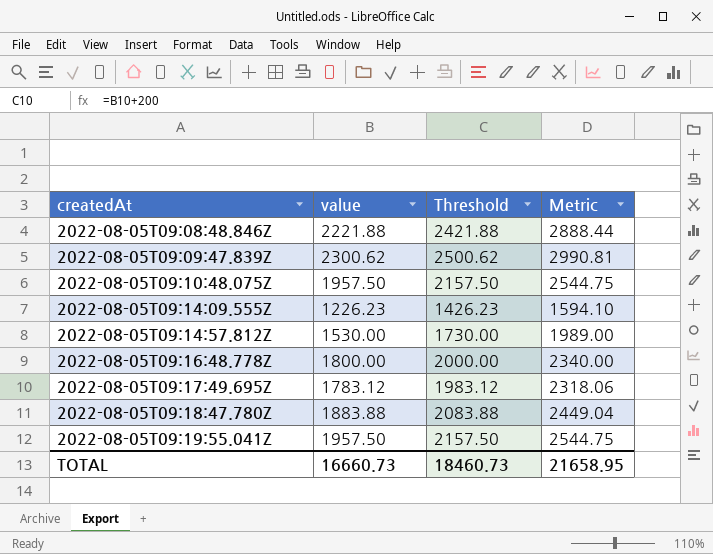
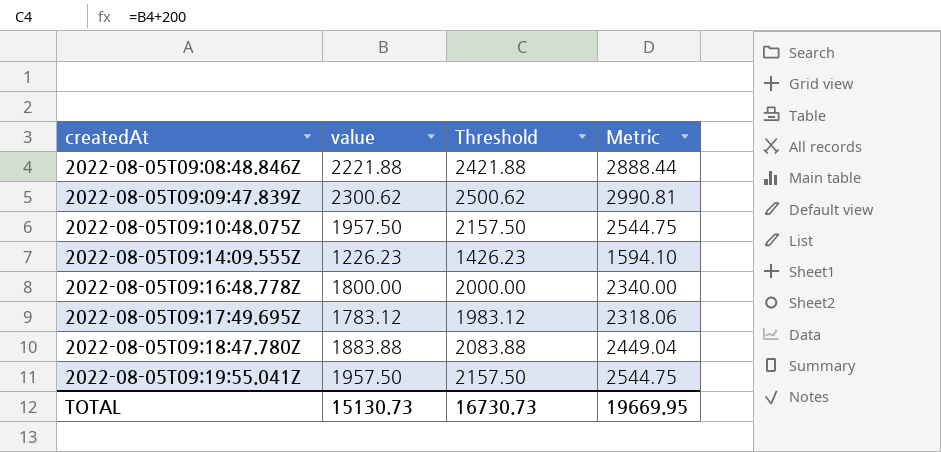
row 2022-08-05T09:14:57.812Z: 1530.00 | 1730.00 | 1989.00 -> none
TOTAL | value: 16660.73 -> 15130.73
TOTAL | Threshold: 18460.73 -> 16730.73
TOTAL | Metric: 21658.95 -> 19669.95

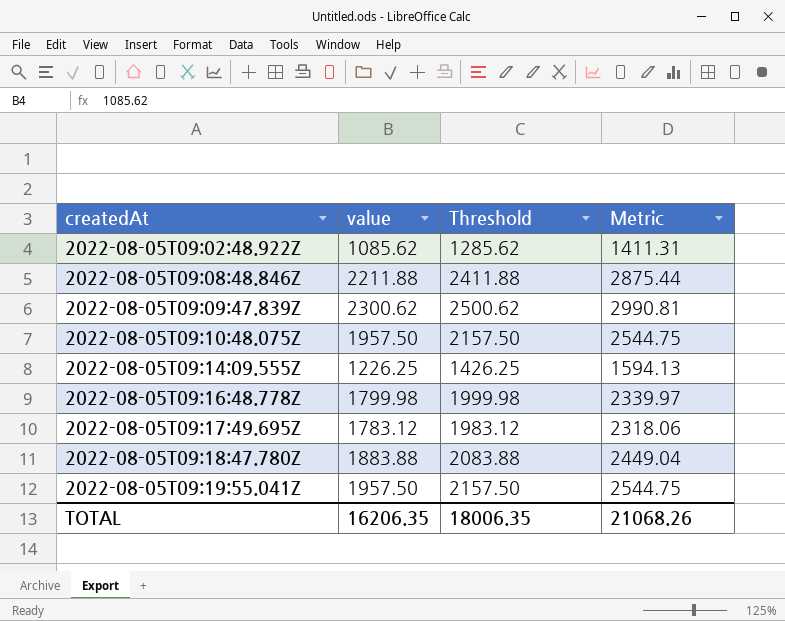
row 2022-08-05T09:02:48.922Z: none -> 1085.62 | 1285.62 | 1411.31
2022-08-05T09:08:48.846Z | value: 2221.88 -> 2211.88
2022-08-05T09:08:48.846Z | Threshold: 2421.88 -> 2411.88
2022-08-05T09:08:48.846Z | Metric: 2888.44 -> 2875.44
2022-08-05T09:14:09.555Z | value: 1226.23 -> 1226.25
2022-08-05T09:14:09.555Z | Threshold: 1426.23 -> 1426.25
2022-08-05T09:14:09.555Z | Metric: 1594.10 -> 1594.13
2022-08-05T09:16:48.778Z | value: 1800.00 -> 1799.98
2022-08-05T09:16:48.778Z | Threshold: 2000.00 -> 1999.98
2022-08-05T09:16:48.778Z | Metric: 2340.00 -> 2339.97
TOTAL | value: 15130.73 -> 16206.35
TOTAL | Threshold: 16730.73 -> 18006.35
TOTAL | Metric: 19669.95 -> 21068.26

